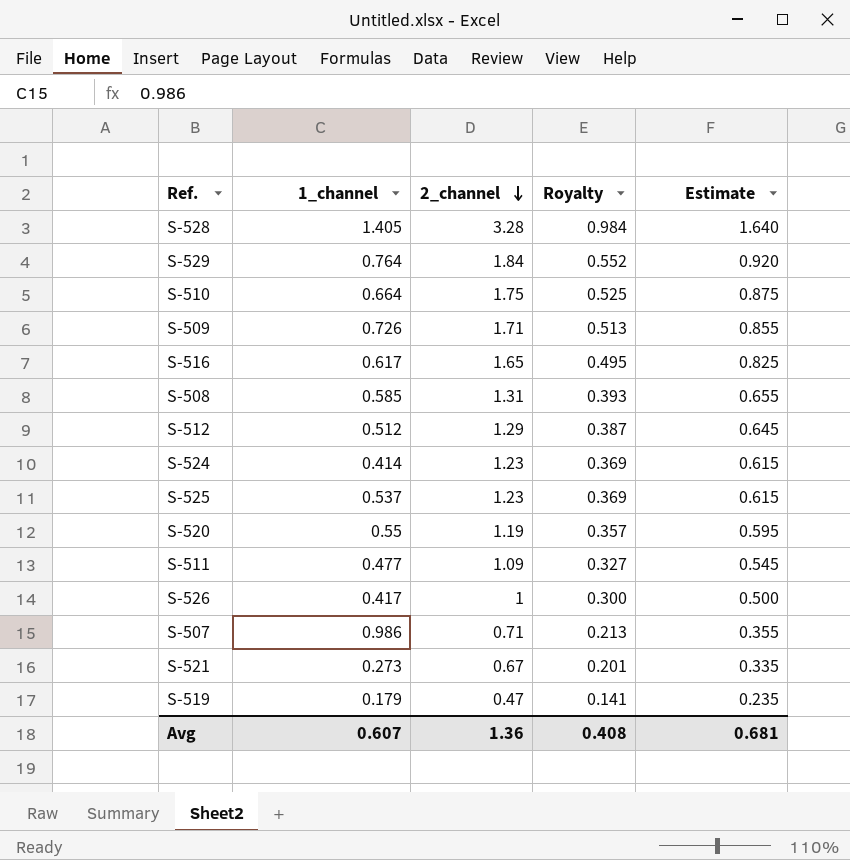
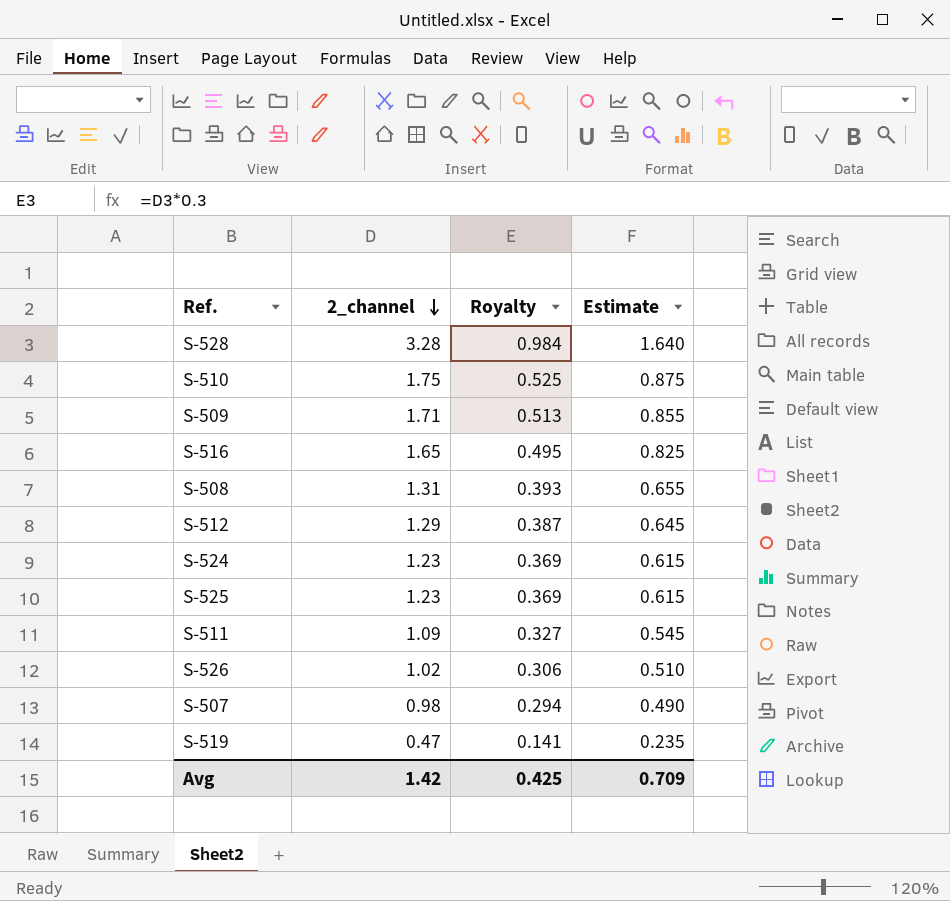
column 1_channel | position: 2 -> none
row S-529: 0.764 | 1.84 | 0.552 | 0.920 -> none
row S-520: 0.55 | 1.19 | 0.357 | 0.595 -> none
row S-521: 0.273 | 0.67 | 0.201 | 0.335 -> none
S-526 | 2_channel: 1 -> 1.02
S-526 | Royalty: 0.300 -> 0.306
S-526 | Estimate: 0.500 -> 0.510
S-507 | 2_channel: 0.71 -> 0.98
S-507 | Royalty: 0.213 -> 0.294
S-507 | Estimate: 0.355 -> 0.490
Avg | 2_channel: 1.36 -> 1.42
Avg | Royalty: 0.408 -> 0.425
Avg | Estimate: 0.681 -> 0.709

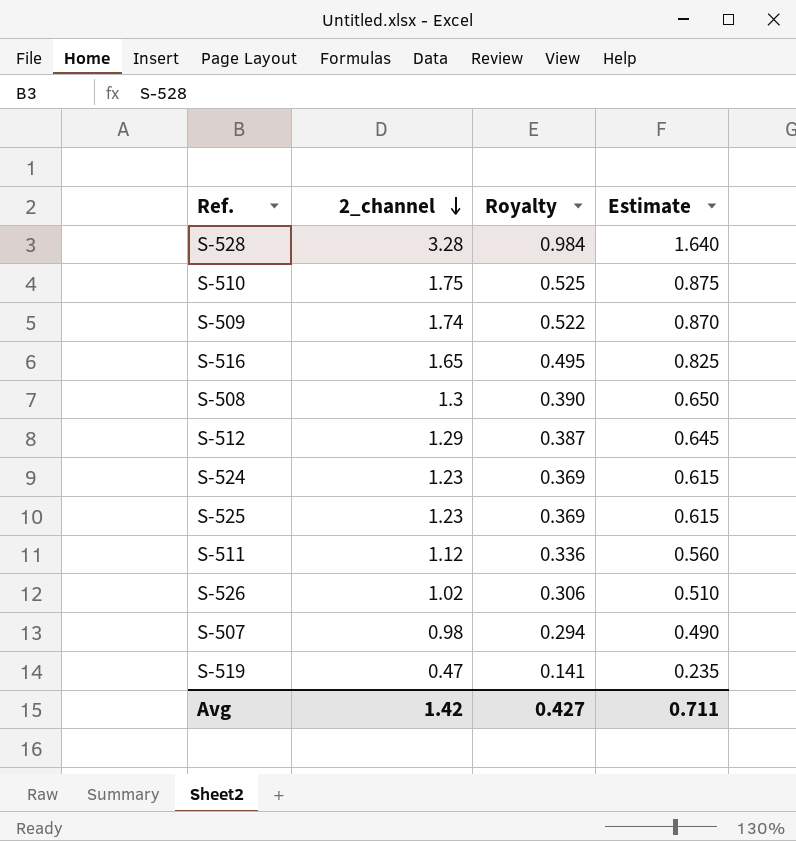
S-509 | 2_channel: 1.71 -> 1.74
S-509 | Royalty: 0.513 -> 0.522
S-509 | Estimate: 0.855 -> 0.870
S-508 | 2_channel: 1.31 -> 1.3
S-508 | Royalty: 0.393 -> 0.390
S-508 | Estimate: 0.655 -> 0.650
S-511 | 2_channel: 1.09 -> 1.12
S-511 | Royalty: 0.327 -> 0.336
S-511 | Estimate: 0.545 -> 0.560
Avg | Royalty: 0.425 -> 0.427
Avg | Estimate: 0.709 -> 0.711

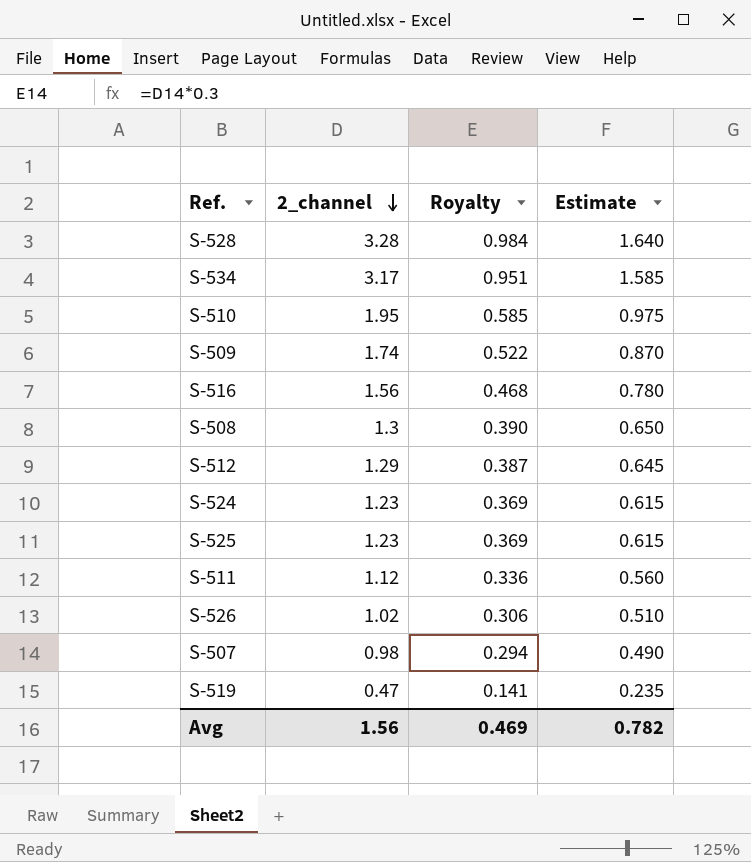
row S-534: none -> 3.17 | 0.951 | 1.585
S-510 | 2_channel: 1.75 -> 1.95
S-510 | Royalty: 0.525 -> 0.585
S-510 | Estimate: 0.875 -> 0.975
S-516 | 2_channel: 1.65 -> 1.56
S-516 | Royalty: 0.495 -> 0.468
S-516 | Estimate: 0.825 -> 0.780
Avg | 2_channel: 1.42 -> 1.56
Avg | Royalty: 0.427 -> 0.469
Avg | Estimate: 0.711 -> 0.782

